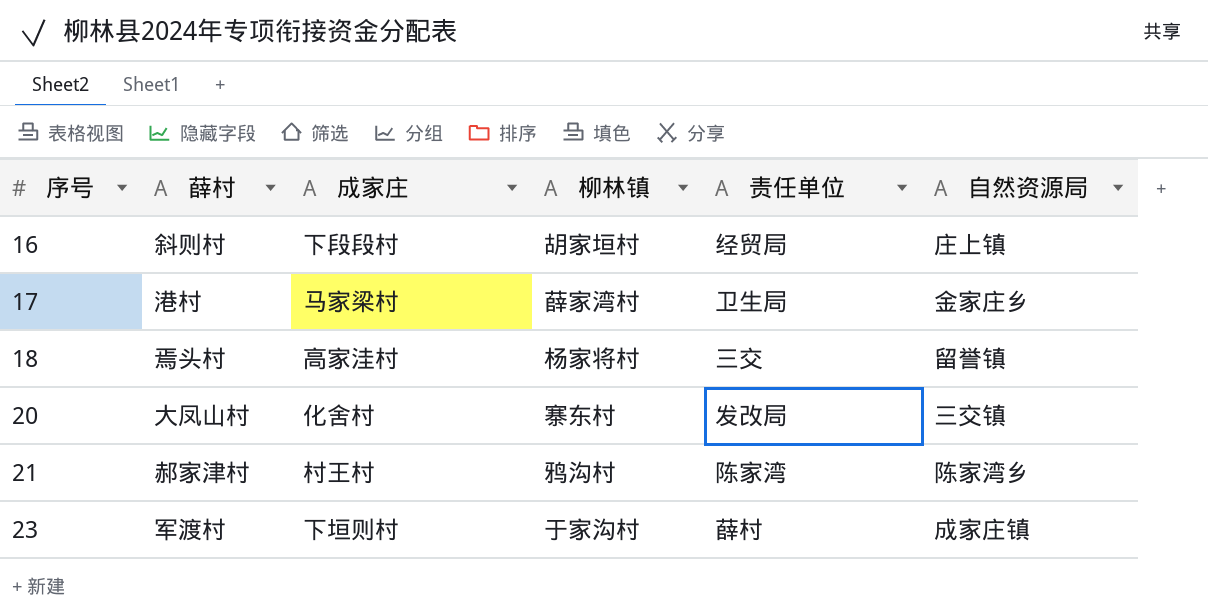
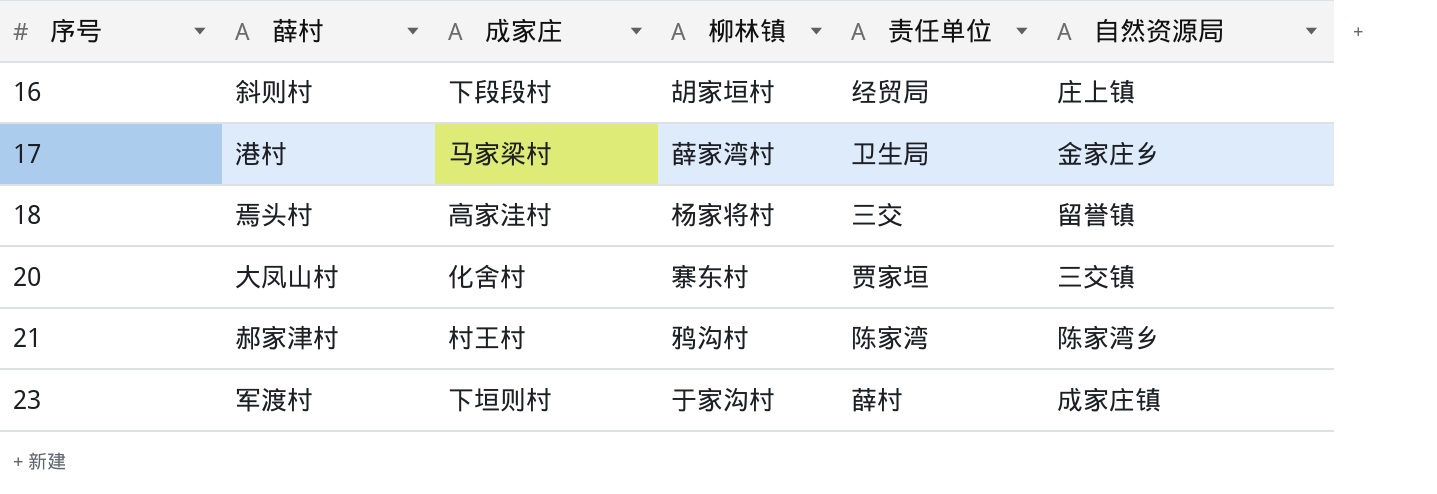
20 | 责任单位: 发改局 -> 贾家垣

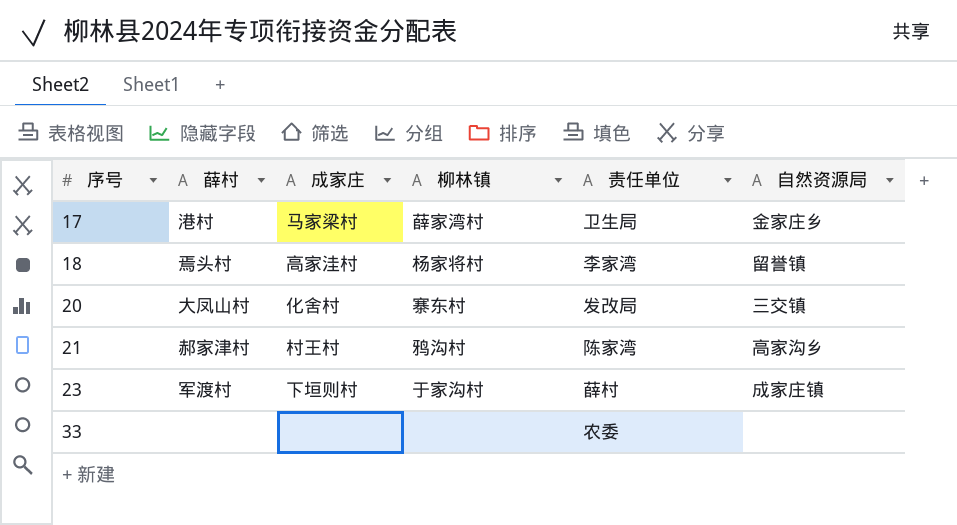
row 16: 斜则村 | 下段段村 | 胡家垣村 | 经贸局 | 庄上镇 -> none
18 | 责任单位: 三交 -> 李家湾
20 | 责任单位: 贾家垣 -> 发改局
21 | 自然资源局: 陈家湾乡 -> 高家沟乡
row 33: none -> none | none | none | 农委 | none

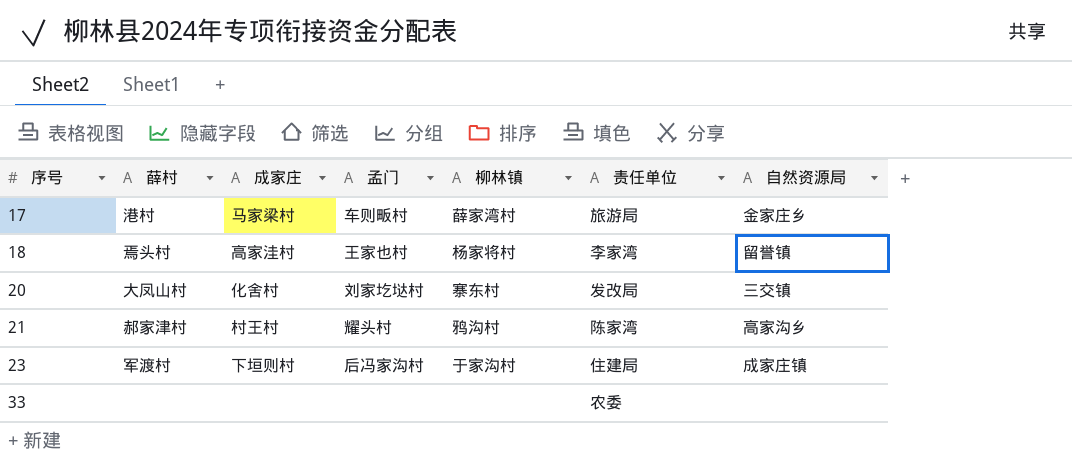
column 孟门 | position: none -> 4
17 | 责任单位: 卫生局 -> 旅游局
23 | 责任单位: 薛村 -> 住建局

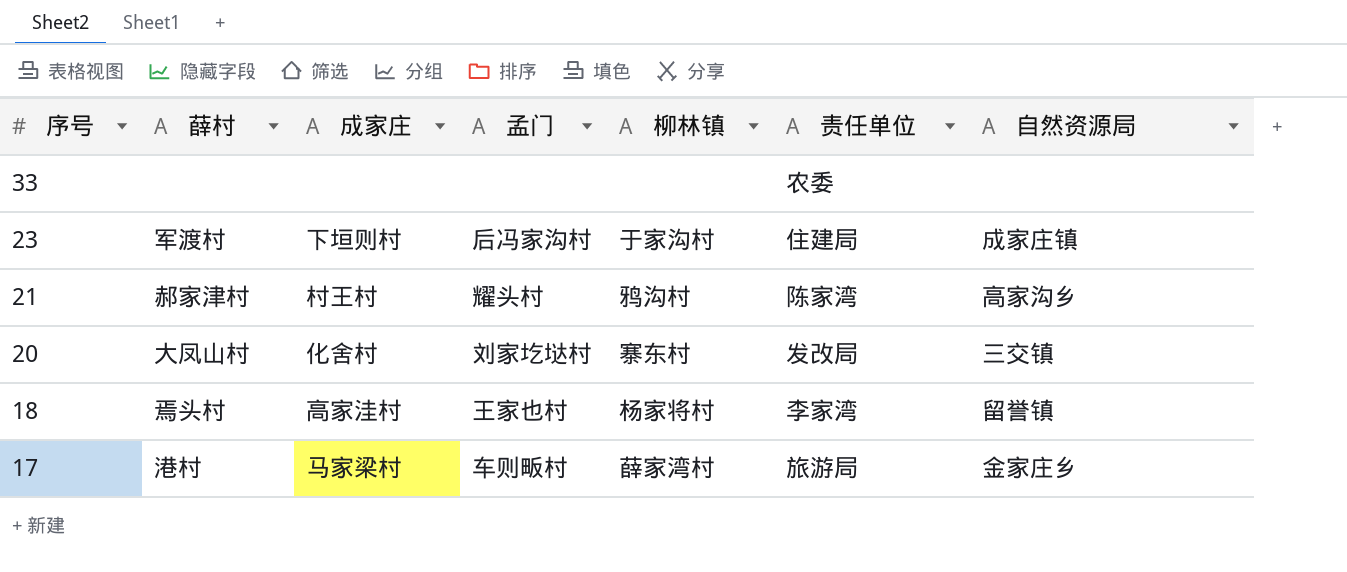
row order: 序号 ascending -> 序号 descending

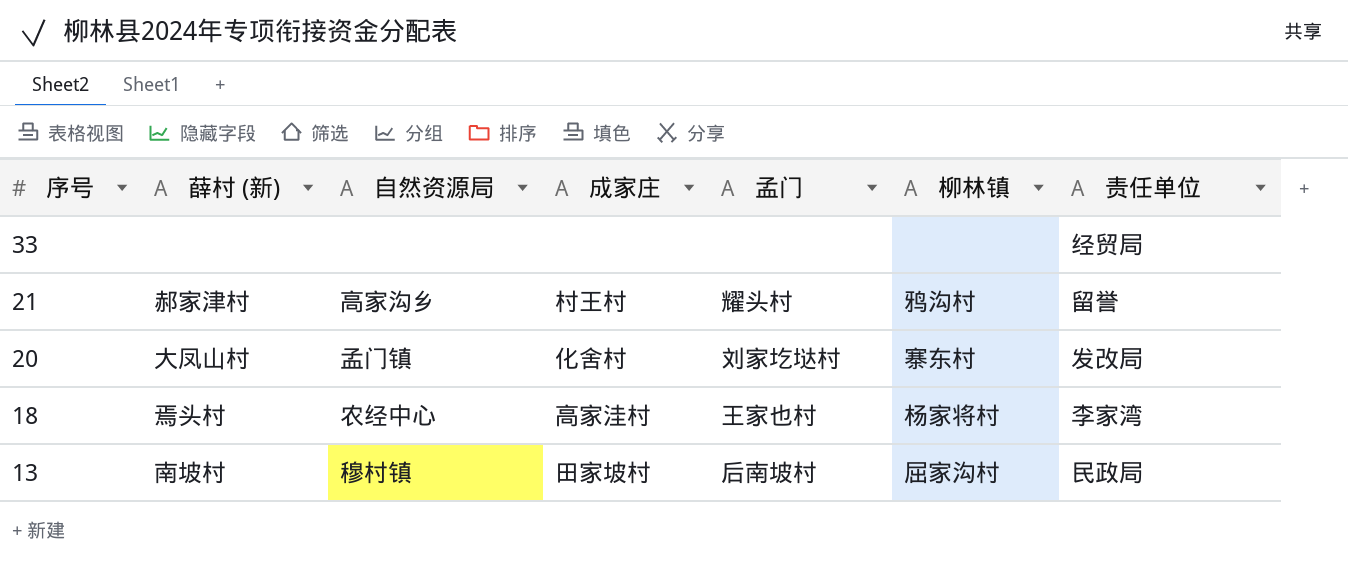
column name: 薛村 -> 薛村 (新)
column 自然资源局 | position: 7 -> 3
row 23: 军渡村 | 下垣则村 | 后冯家沟村 | 于家沟村 | 住建局 | 成家庄镇 -> none
row 17: 港村 | 马家梁村 | 车则畈村 | 薛家湾村 | 旅游局 | 金家庄乡 -> none
33 | 责任单位: 农委 -> 经贸局
21 | 责任单位: 陈家湾 -> 留誉
20 | 自然资源局: 三交镇 -> 孟门镇
18 | 自然资源局: 留誉镇 -> 农经中心
row 13: none -> 南坡村 | 穆村镇 | 田家坡村 | 后南坡村 | 屈家沟村 | 民政局

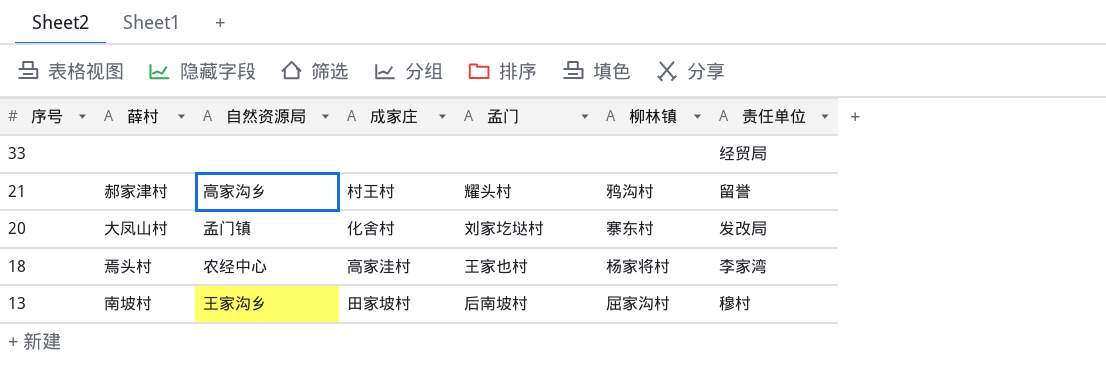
column name: 薛村 (新) -> 薛村
13 | 自然资源局: 穆村镇 -> 王家沟乡
13 | 责任单位: 民政局 -> 穆村

